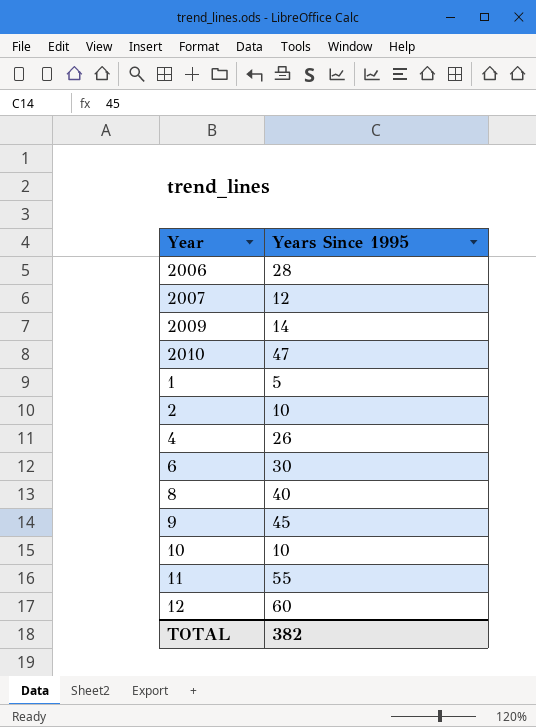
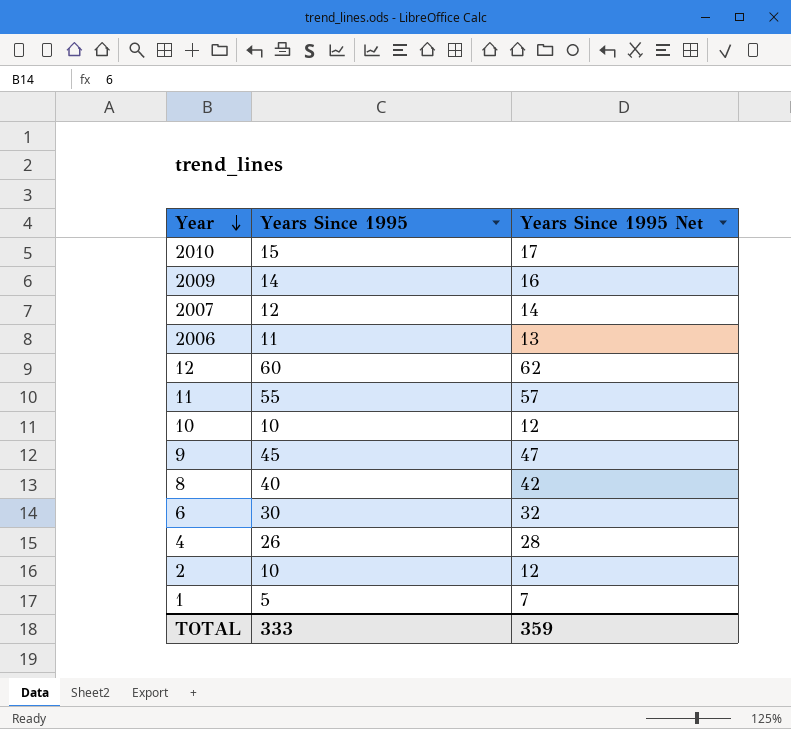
row order: none -> Year descending
column Years Since 1995 Net | formula: none -> [Years Since 1995] + 2
2010 | Years Since 1995: 47 -> 15
2006 | Years Since 1995: 28 -> 11
TOTAL | Years Since 1995: 382 -> 333

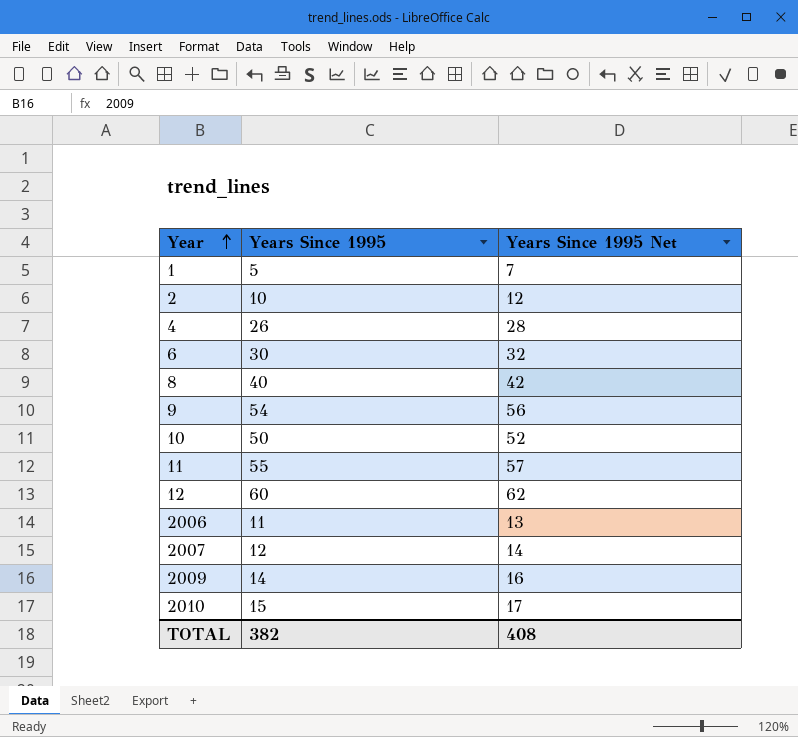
row order: Year descending -> Year ascending
9 | Years Since 1995: 45 -> 54
9 | Years Since 1995 Net: 47 -> 56
10 | Years Since 1995: 10 -> 50
10 | Years Since 1995 Net: 12 -> 52
TOTAL | Years Since 1995: 333 -> 382
TOTAL | Years Since 1995 Net: 359 -> 408

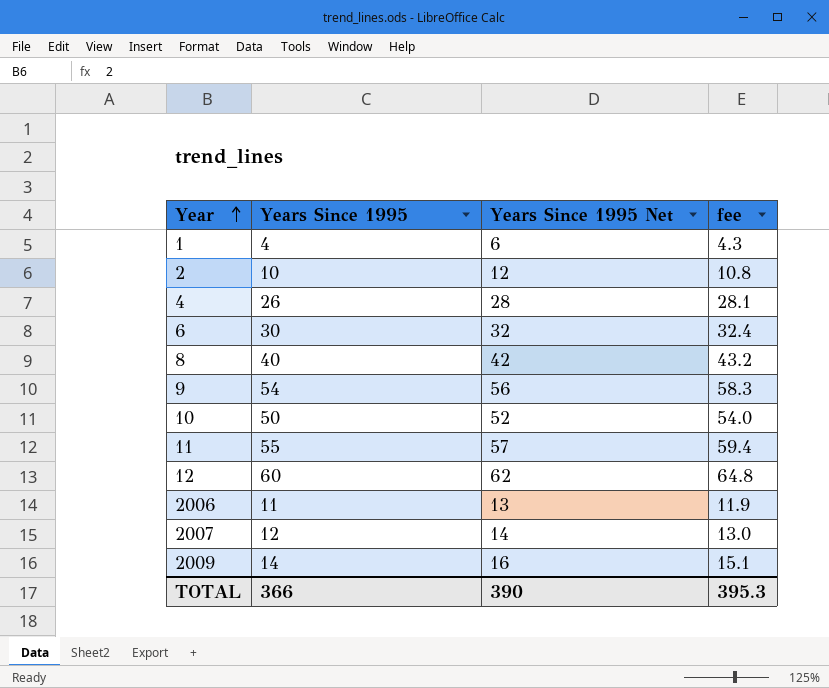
column fee | formula: none -> [Years Since 1995] * 1.08
row 2010: 15 | 17 -> none
1 | Years Since 1995: 5 -> 4
1 | Years Since 1995 Net: 7 -> 6
TOTAL | Years Since 1995: 382 -> 366
TOTAL | Years Since 1995 Net: 408 -> 390

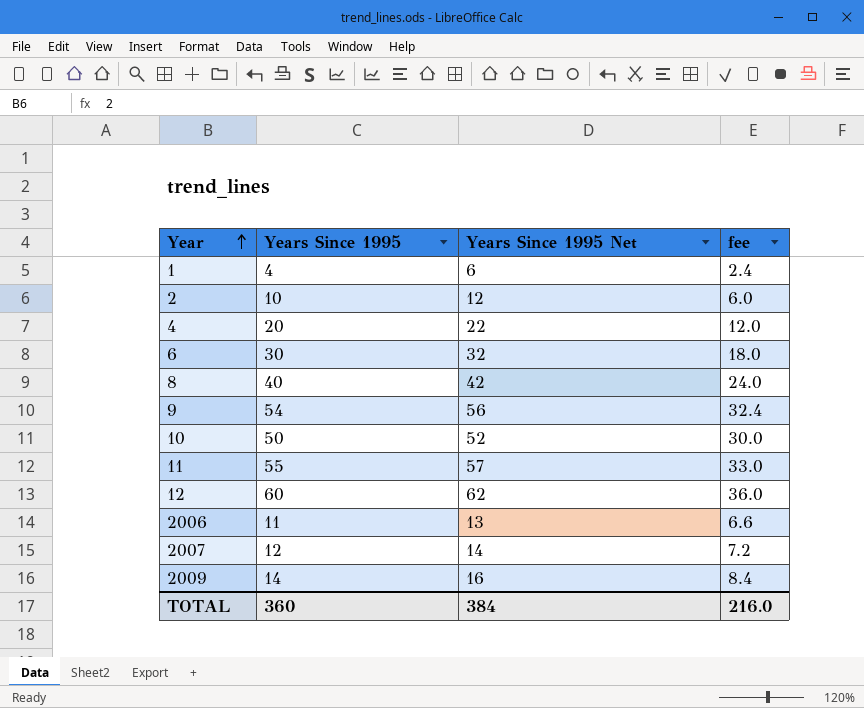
column fee | formula: [Years Since 1995] * 1.08 -> [Years Since 1995] * 0.6
4 | Years Since 1995: 26 -> 20
4 | Years Since 1995 Net: 28 -> 22
TOTAL | Years Since 1995: 366 -> 360
TOTAL | Years Since 1995 Net: 390 -> 384
TOTAL | fee: 395.3 -> 216.0

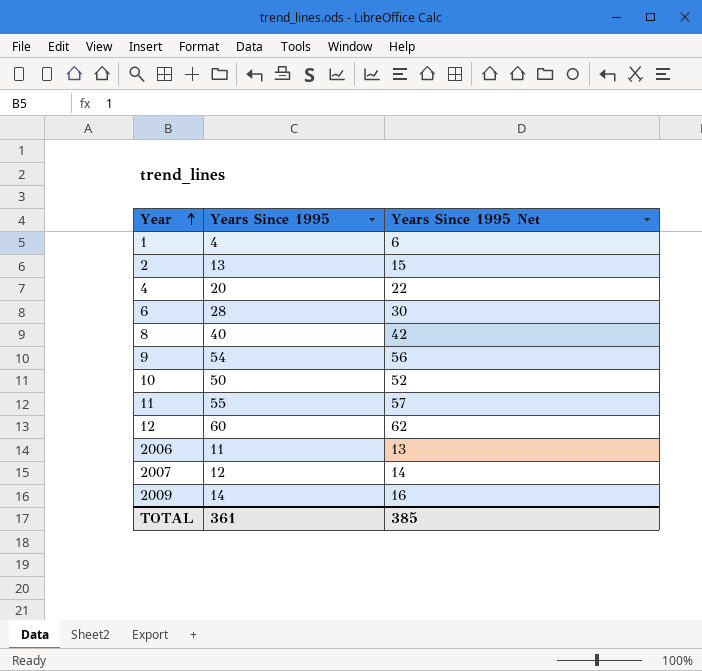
column fee | formula: [Years Since 1995] * 0.6 -> none
2 | Years Since 1995: 10 -> 13
2 | Years Since 1995 Net: 12 -> 15
6 | Years Since 1995: 30 -> 28
6 | Years Since 1995 Net: 32 -> 30
TOTAL | Years Since 1995: 360 -> 361
TOTAL | Years Since 1995 Net: 384 -> 385

